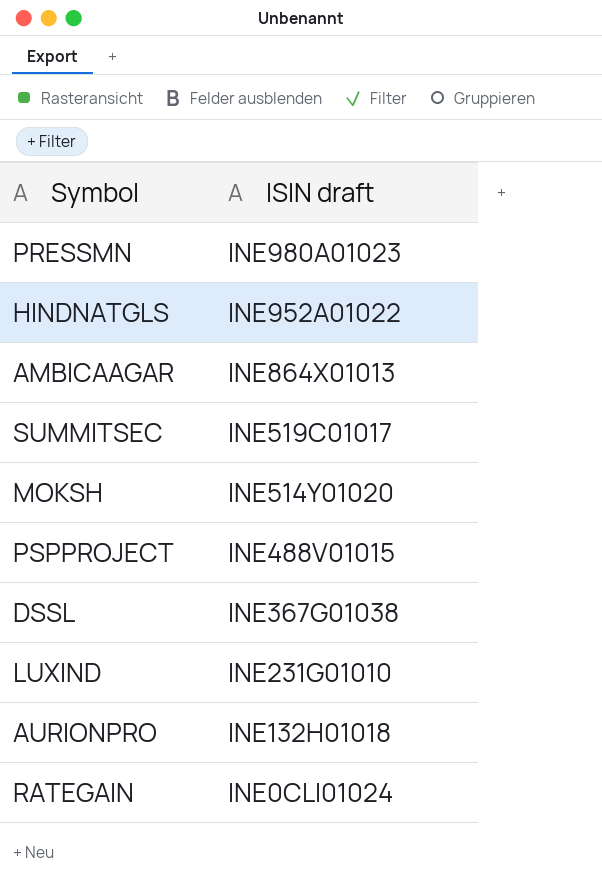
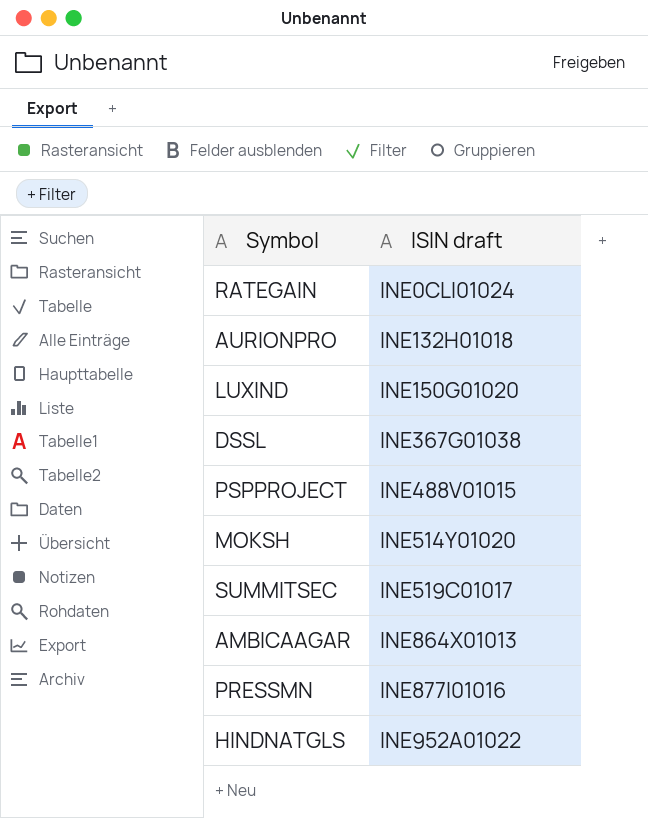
row order: ISIN draft descending -> ISIN draft ascending
LUXIND | ISIN draft: INE231G01010 -> INE150G01020
PRESSMN | ISIN draft: INE980A01023 -> INE877I01016

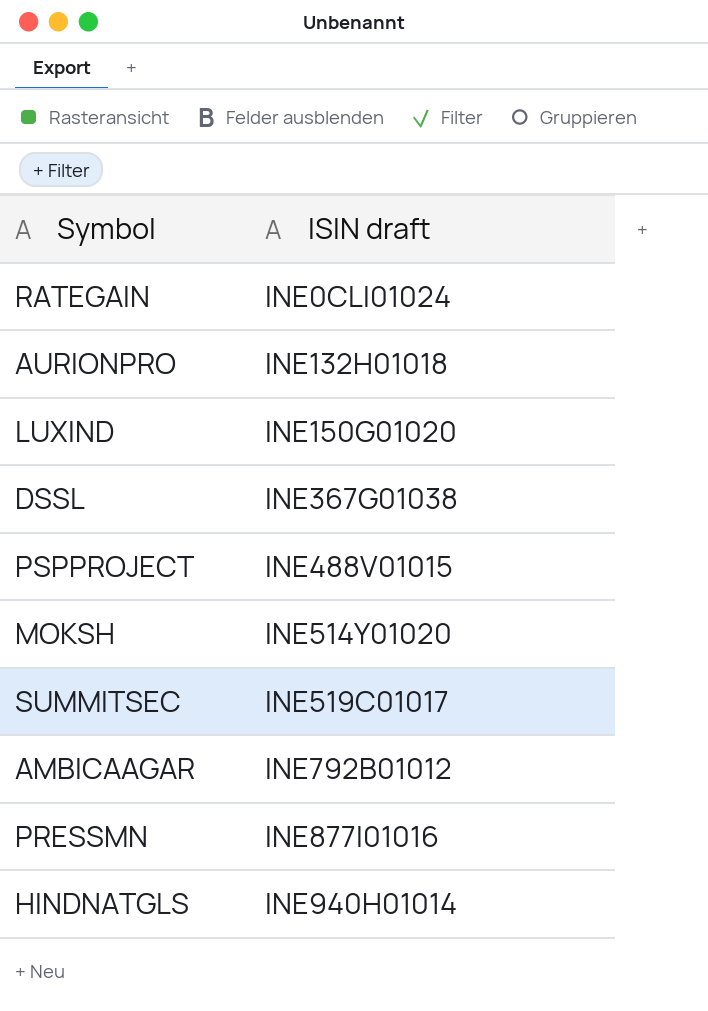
AMBICAAGAR | ISIN draft: INE864X01013 -> INE792B01012
HINDNATGLS | ISIN draft: INE952A01022 -> INE940H01014

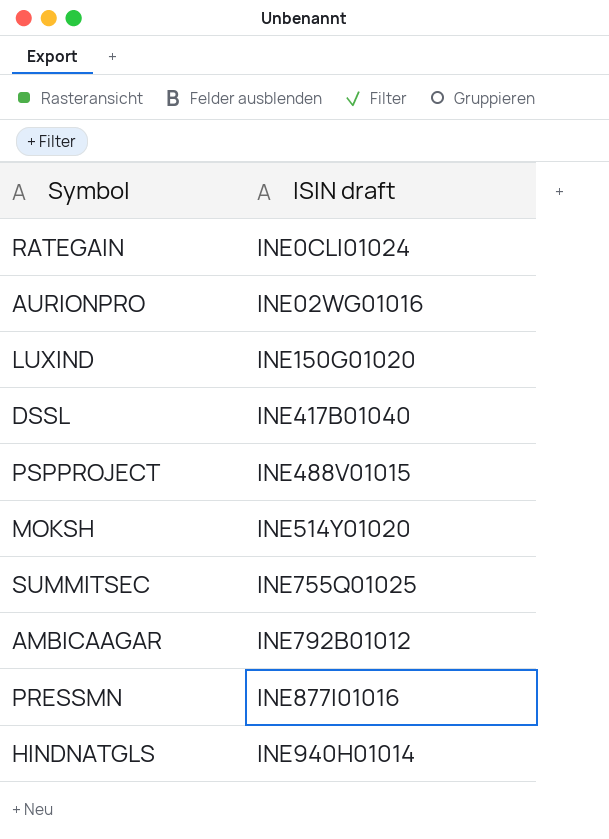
AURIONPRO | ISIN draft: INE132H01018 -> INE02WG01016
DSSL | ISIN draft: INE367G01038 -> INE417B01040
SUMMITSEC | ISIN draft: INE519C01017 -> INE755Q01025

